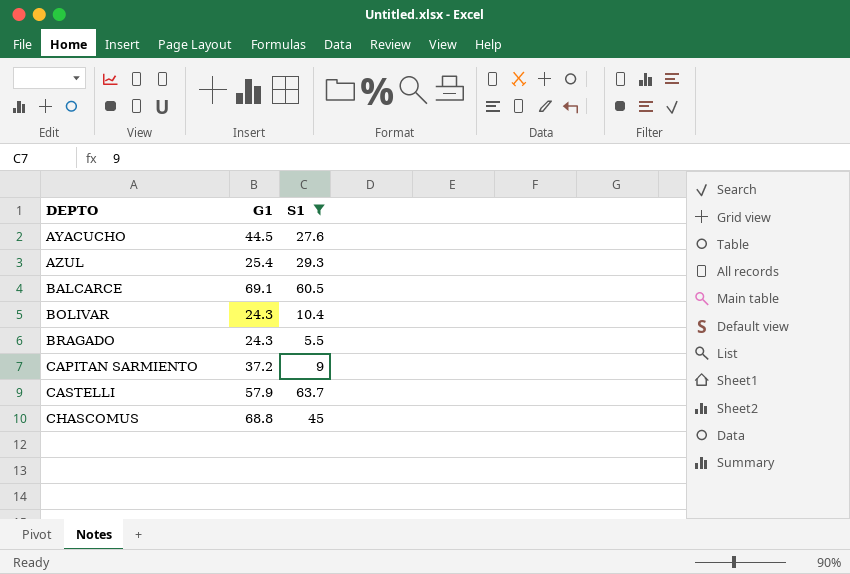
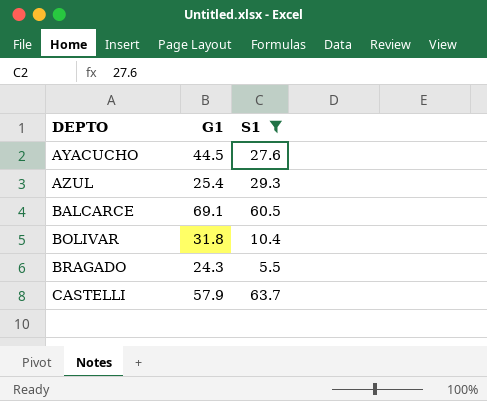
row CAPITAN SARMIENTO: 37.2 | 9 -> none
row CHASCOMUS: 68.8 | 45 -> none
BOLIVAR | G1: 24.3 -> 31.8

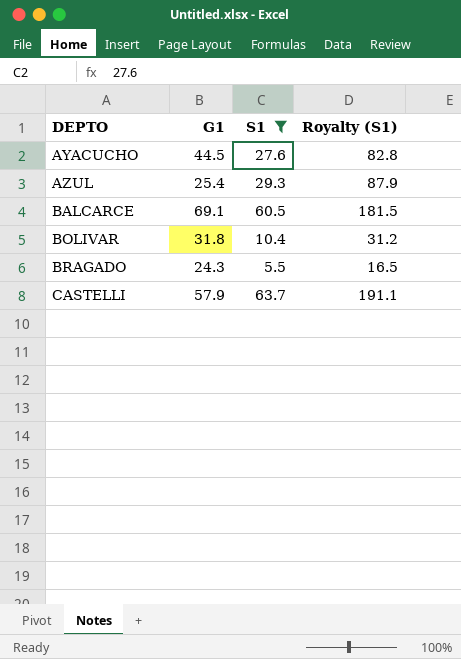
column Royalty (S1) | formula: none -> [S1] * 3

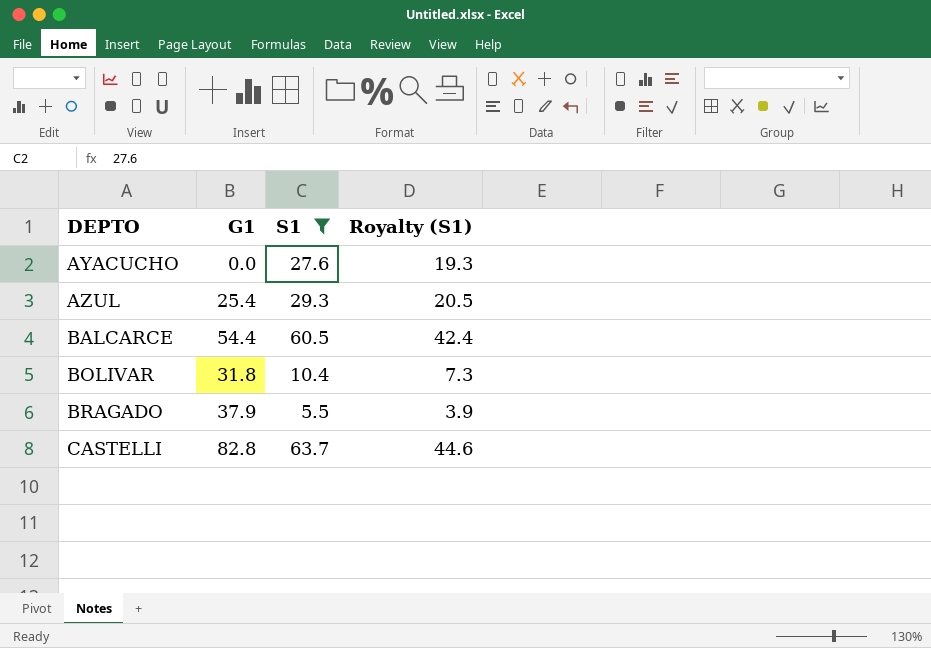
column Royalty (S1) | formula: [S1] * 3 -> [S1] * 0.7
AYACUCHO | G1: 44.5 -> 0.0
BALCARCE | G1: 69.1 -> 54.4
BRAGADO | G1: 24.3 -> 37.9
CASTELLI | G1: 57.9 -> 82.8

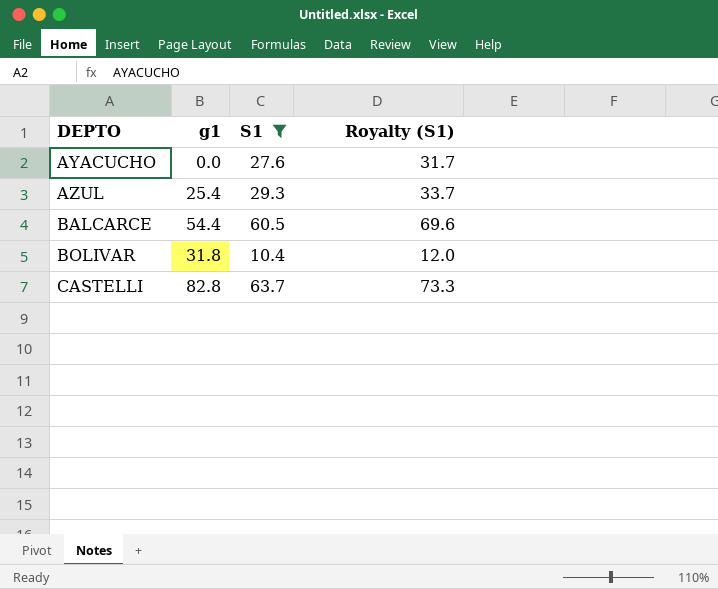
column name: G1 -> g1
column Royalty (S1) | formula: [S1] * 0.7 -> [S1] * 1.15
row BRAGADO: 37.9 | 5.5 | 3.9 -> none

